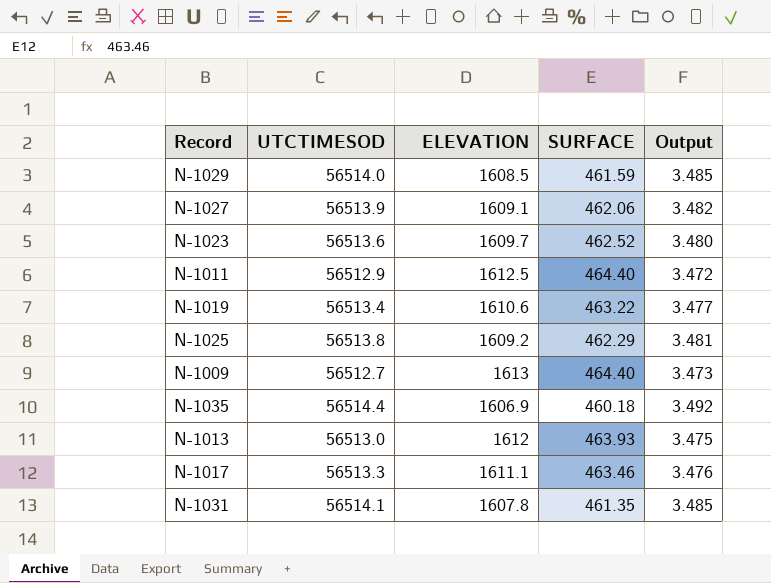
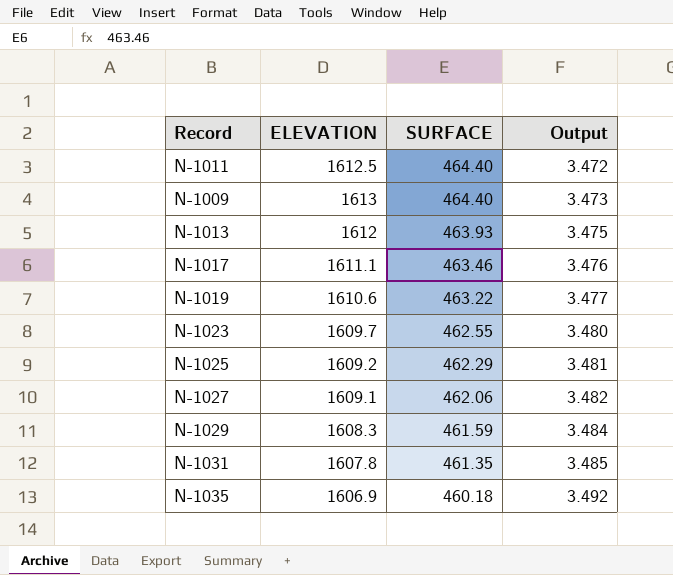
row order: none -> SURFACE descending
column UTCTIMESOD | position: 2 -> none
N-1023 | SURFACE: 462.52 -> 462.55
N-1029 | ELEVATION: 1608.5 -> 1608.3
N-1029 | Output: 3.485 -> 3.484

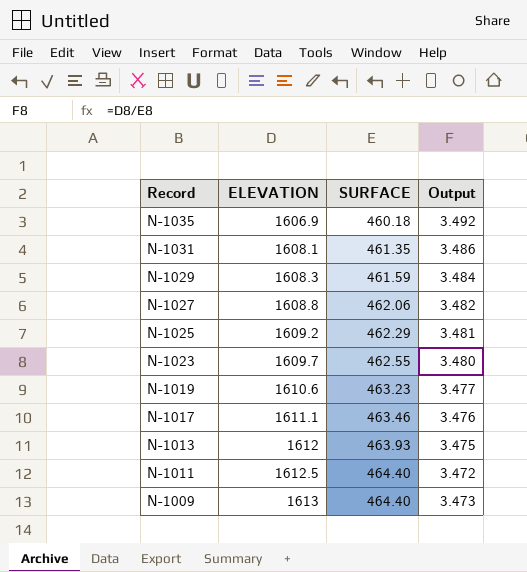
row order: SURFACE descending -> Record descending
N-1031 | ELEVATION: 1607.8 -> 1608.1
N-1031 | Output: 3.485 -> 3.486
N-1027 | ELEVATION: 1609.1 -> 1608.8
N-1019 | SURFACE: 463.22 -> 463.23

